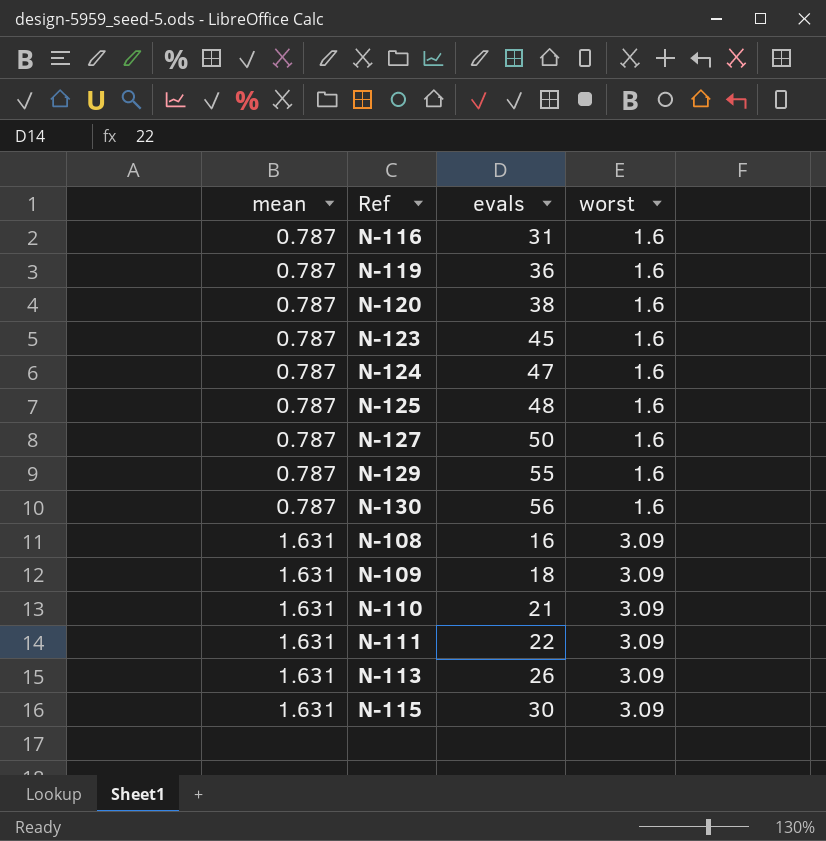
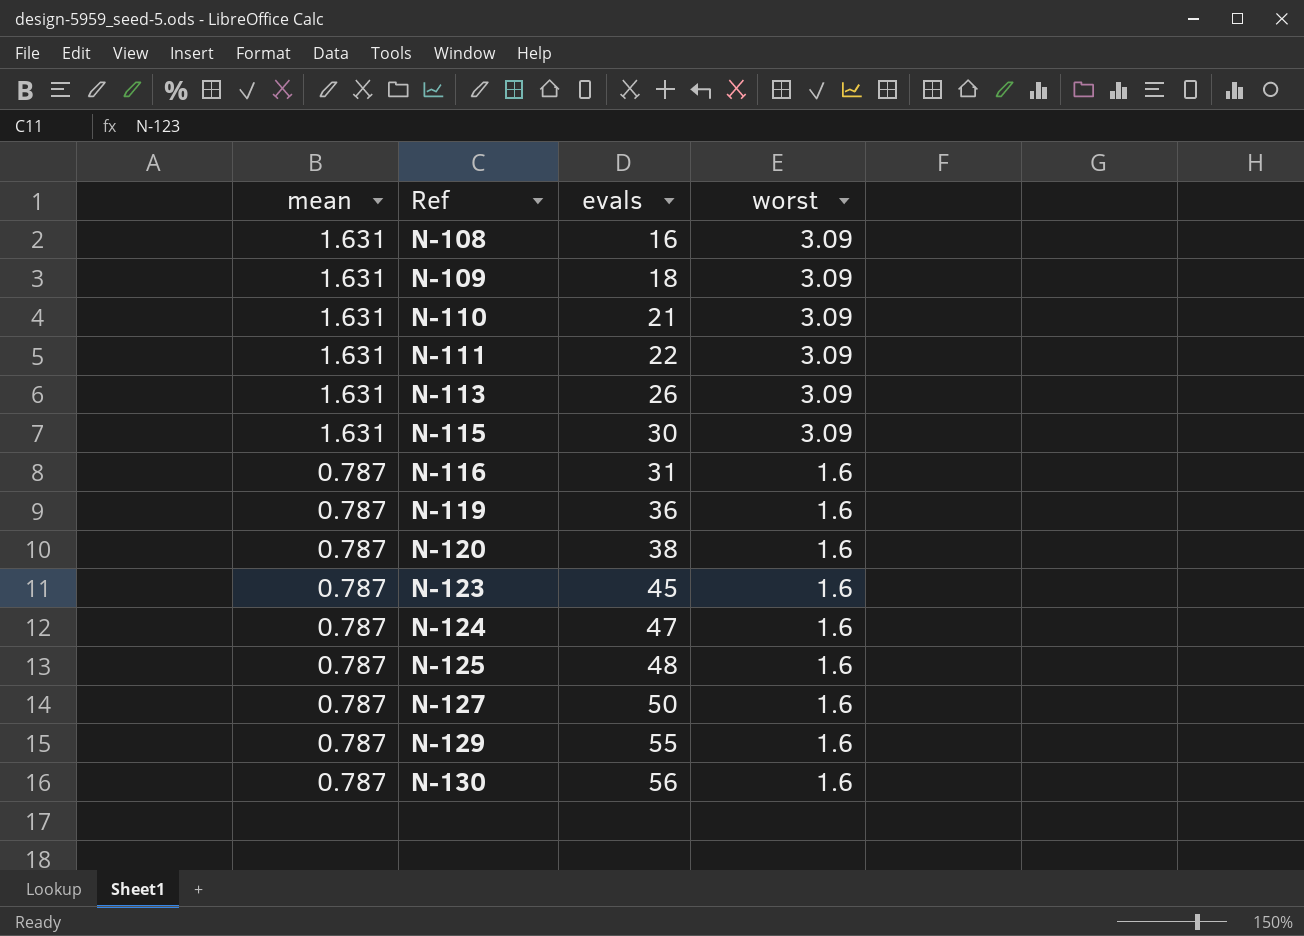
row order: mean ascending -> mean descending

